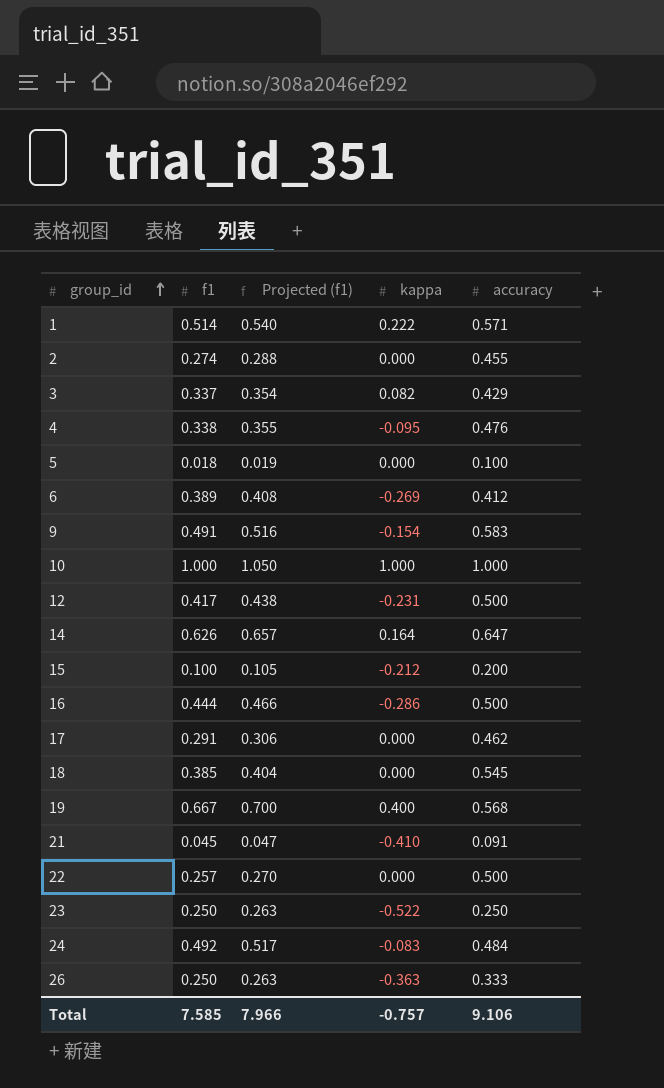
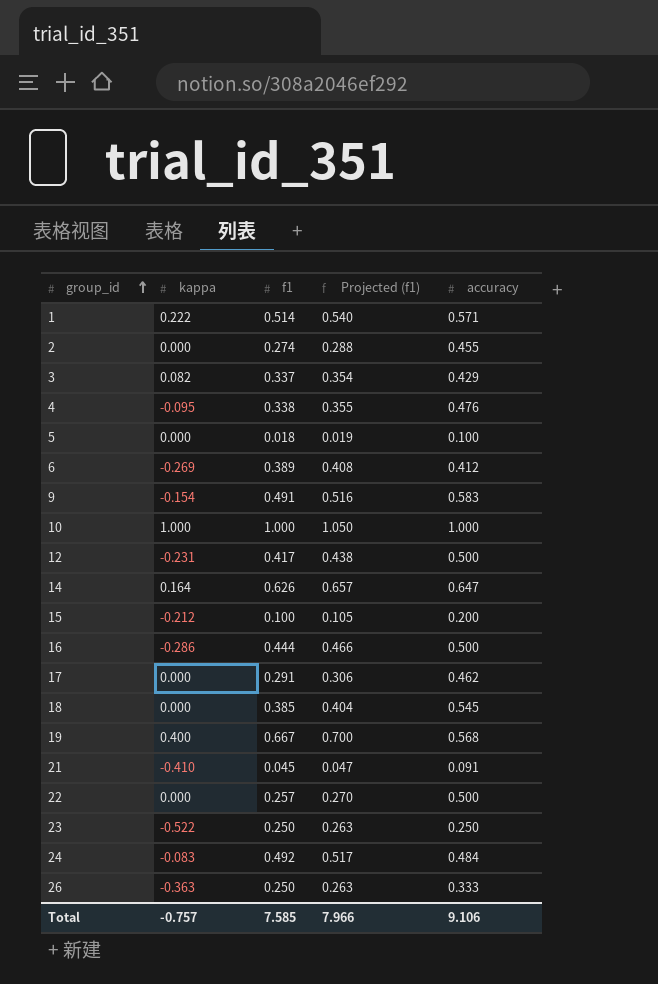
column kappa | position: 4 -> 2

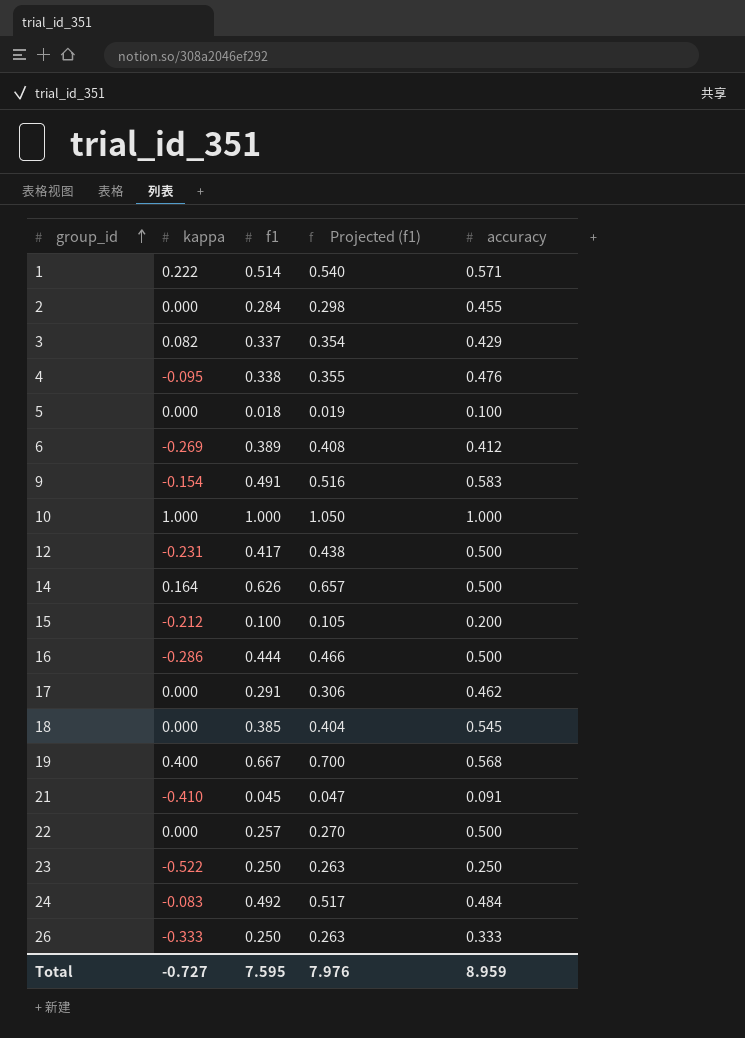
2 | f1: 0.274 -> 0.284
2 | Projected (f1): 0.288 -> 0.298
14 | accuracy: 0.647 -> 0.500
26 | kappa: -0.363 -> -0.333
Total | kappa: -0.757 -> -0.727
Total | f1: 7.585 -> 7.595
Total | Projected (f1): 7.966 -> 7.976
Total | accuracy: 9.106 -> 8.959

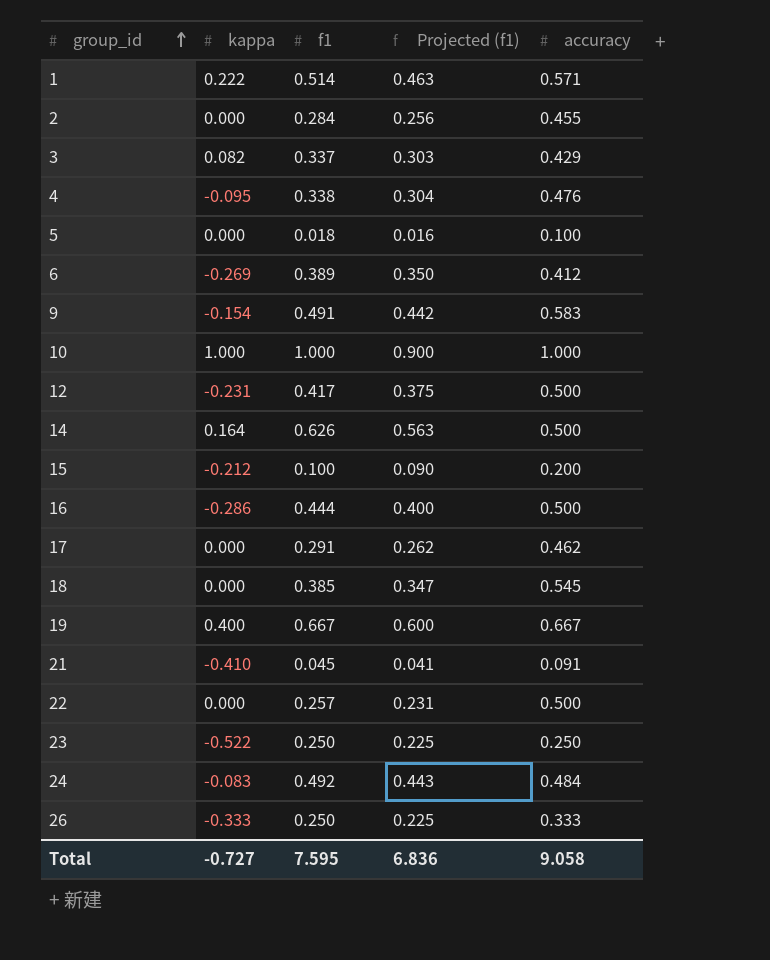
column Projected (f1) | formula: [f1] * 1.05 -> [f1] * 0.9
19 | accuracy: 0.568 -> 0.667
Total | Projected (f1): 7.976 -> 6.836
Total | accuracy: 8.959 -> 9.058

